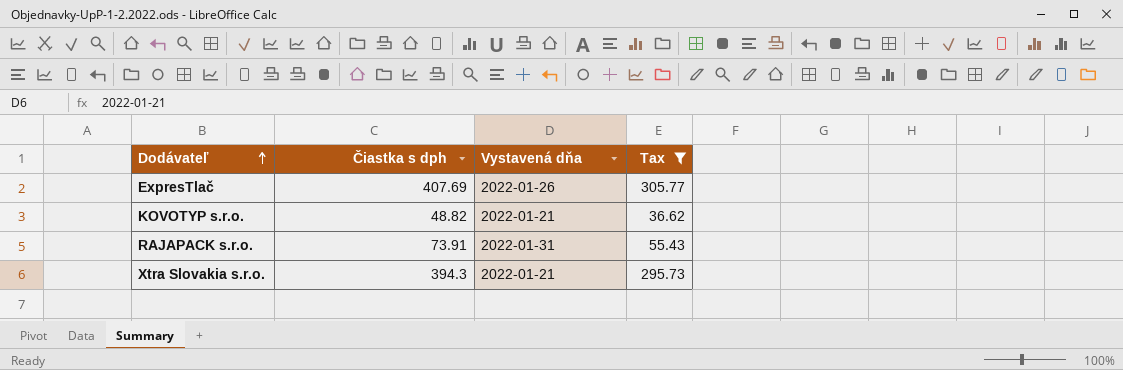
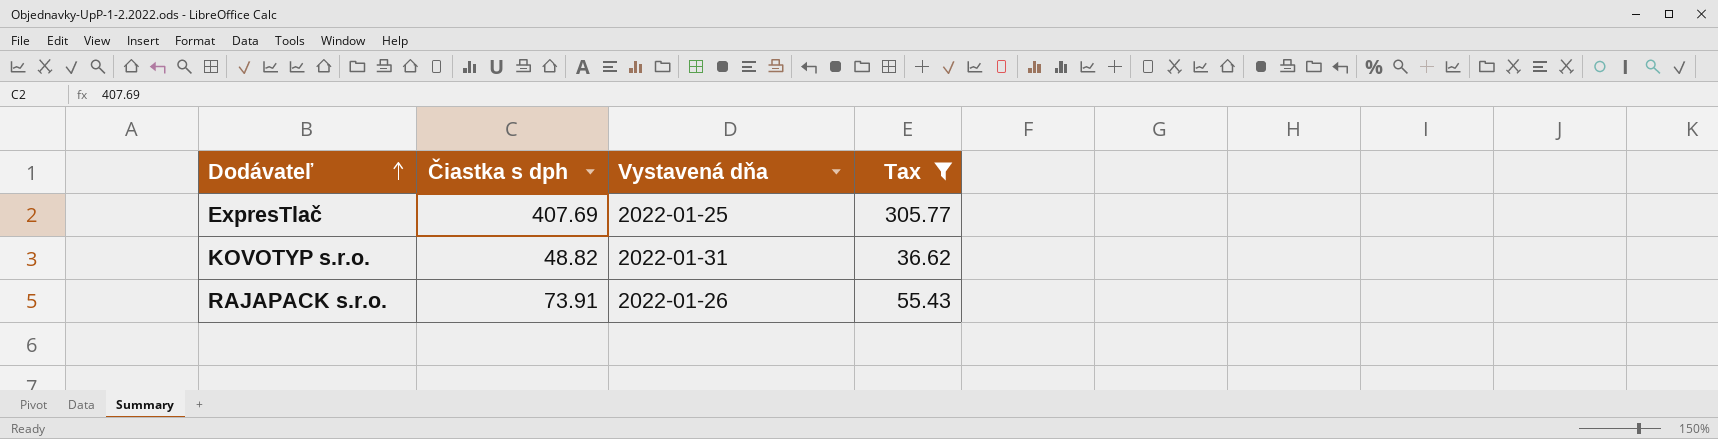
row Xtra Slovakia s.r.o.: 394.3 | 2022-01-21 | 295.73 -> none
ExpresTlač | Vystavená dňa: 2022-01-26 -> 2022-01-25
KOVOTYP s.r.o. | Vystavená dňa: 2022-01-21 -> 2022-01-31
RAJAPACK s.r.o. | Vystavená dňa: 2022-01-31 -> 2022-01-26

